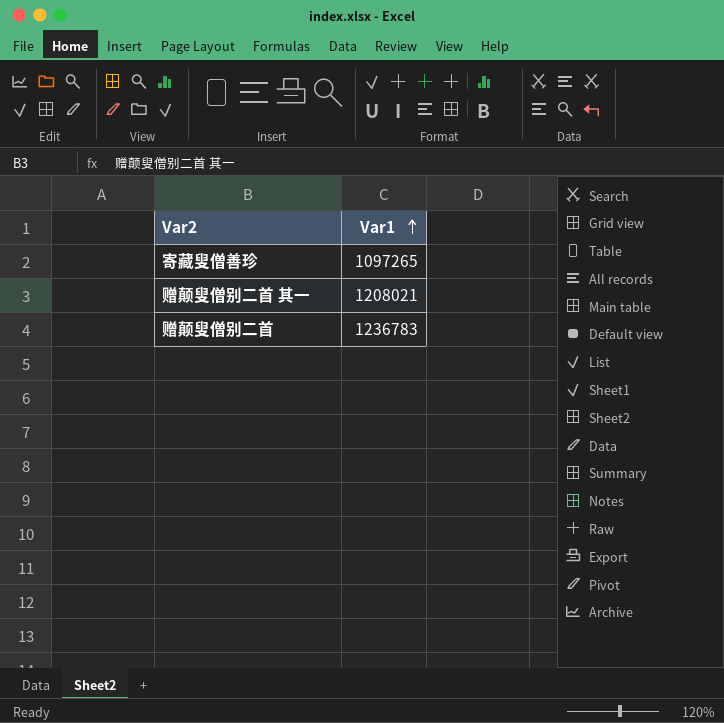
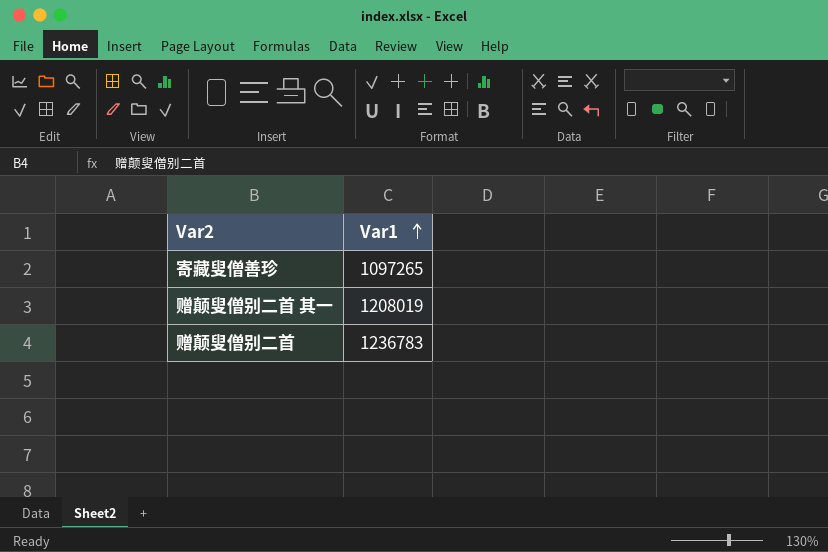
赠颠叟僧别二首 其一 | Var1: 1208021 -> 1208019

